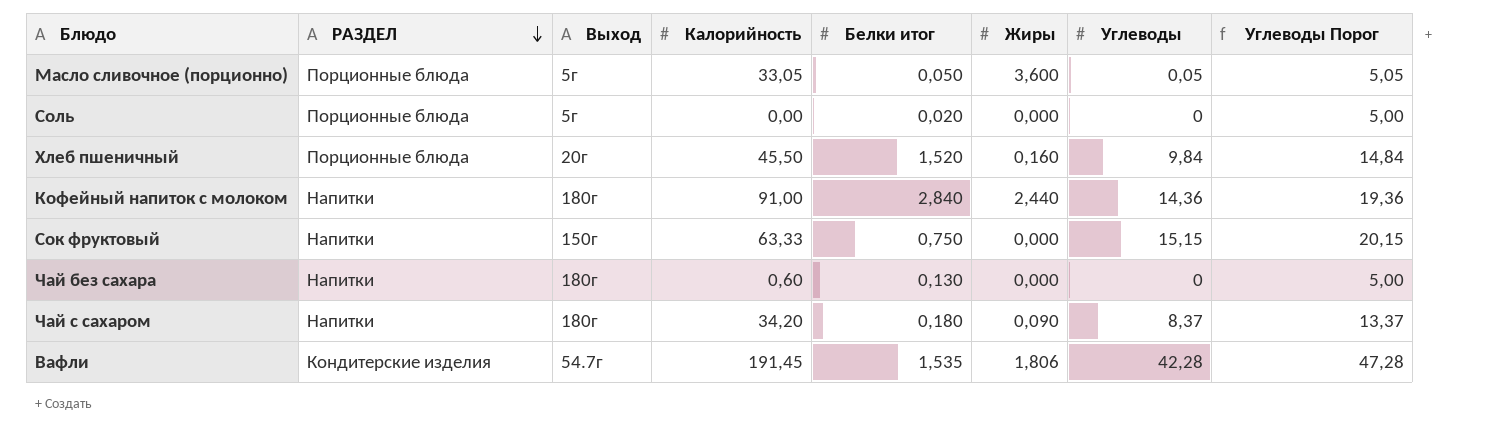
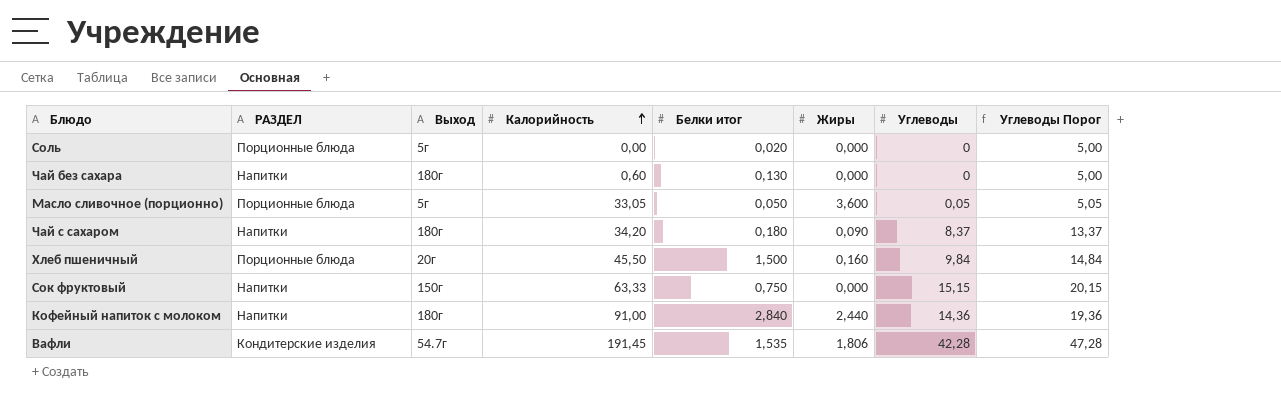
row order: РАЗДЕЛ descending -> Калорийность ascending
Хлеб пшеничный | Белки итог: 1,520 -> 1,500

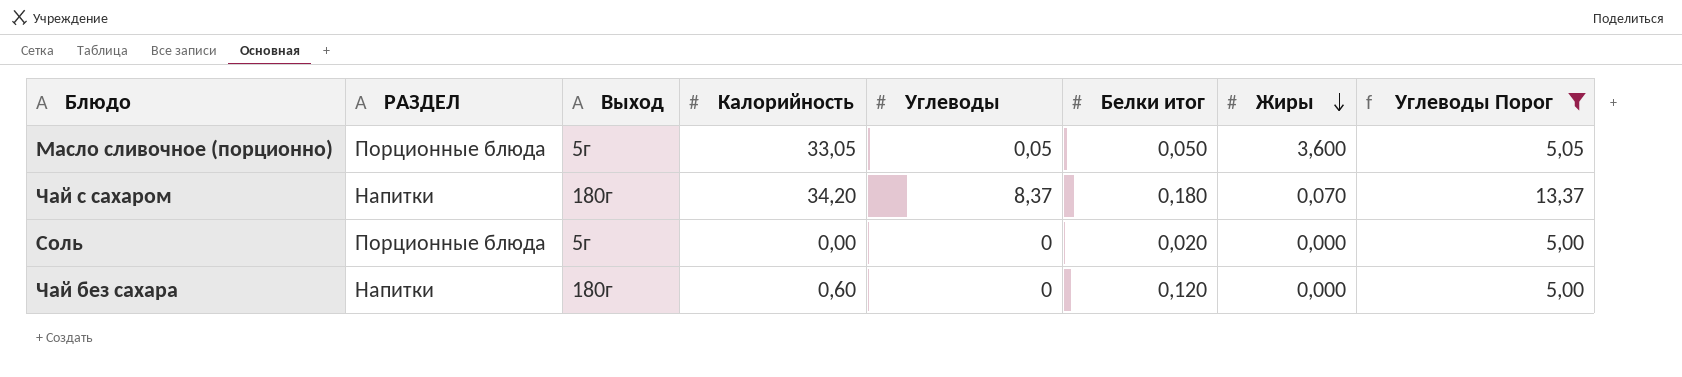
filter: none -> Углеводы Порог <= 13,37
row order: Калорийность ascending -> Жиры descending
column Углеводы | position: 7 -> 5
Чай с сахаром | Жиры: 0,090 -> 0,070
Чай без сахара | Белки итог: 0,130 -> 0,120

